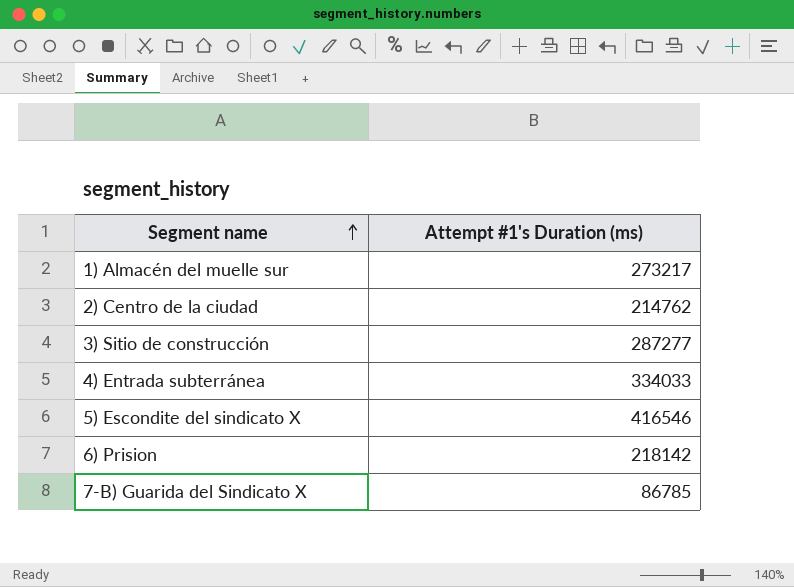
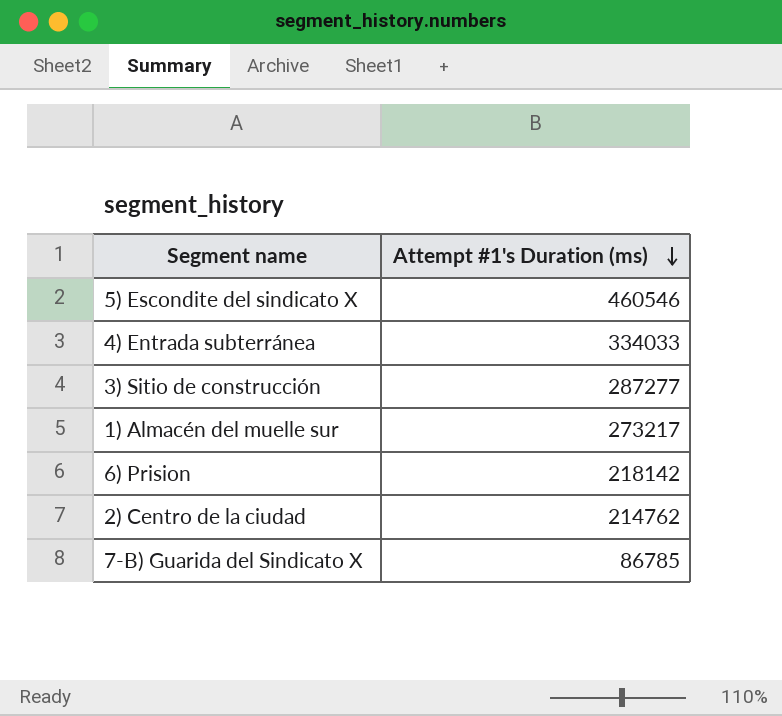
row order: Segment name ascending -> Attempt #1's Duration (ms) descending
5) Escondite del sindicato X | Attempt #1's Duration (ms): 416546 -> 460546

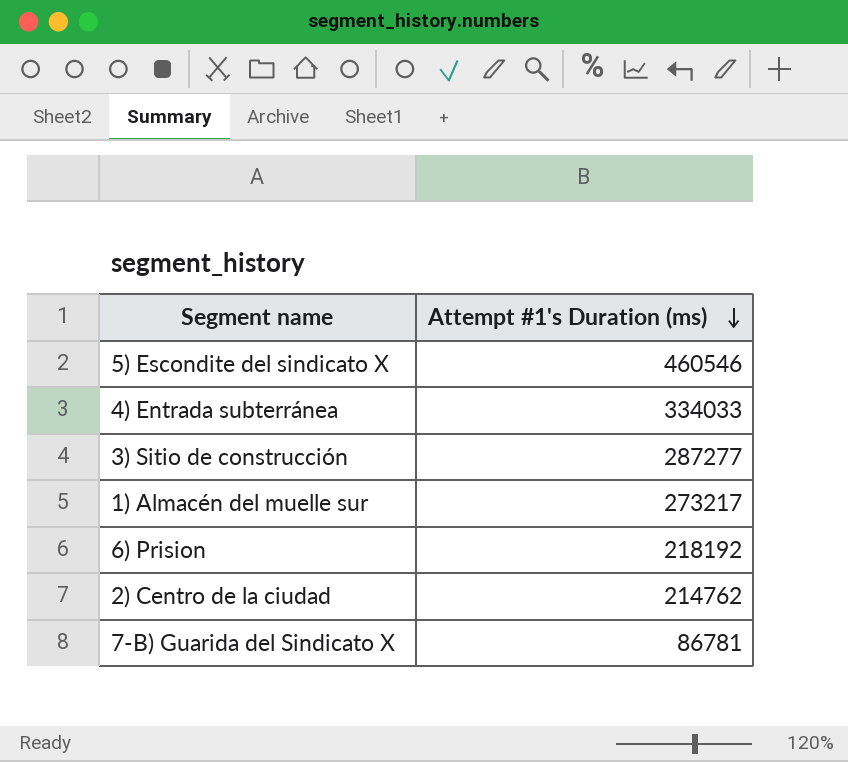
6) Prision | Attempt #1's Duration (ms): 218142 -> 218192
7-B) Guarida del Sindicato X | Attempt #1's Duration (ms): 86785 -> 86781

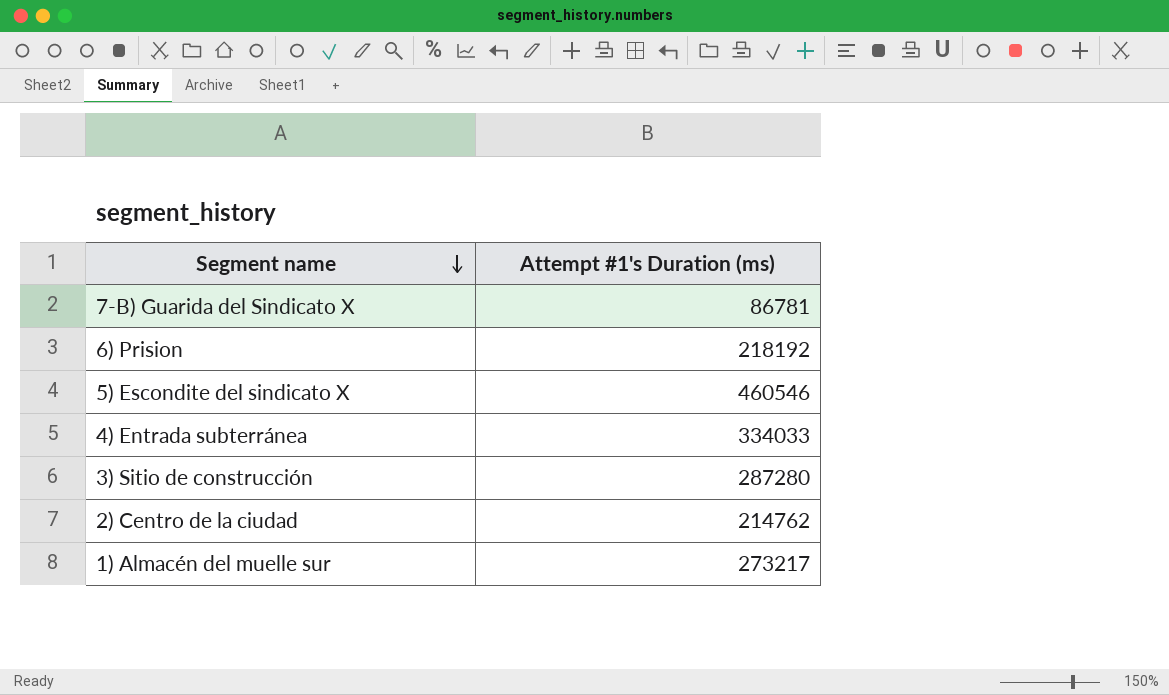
row order: Attempt #1's Duration (ms) descending -> Segment name descending
3) Sitio de construcción | Attempt #1's Duration (ms): 287277 -> 287280

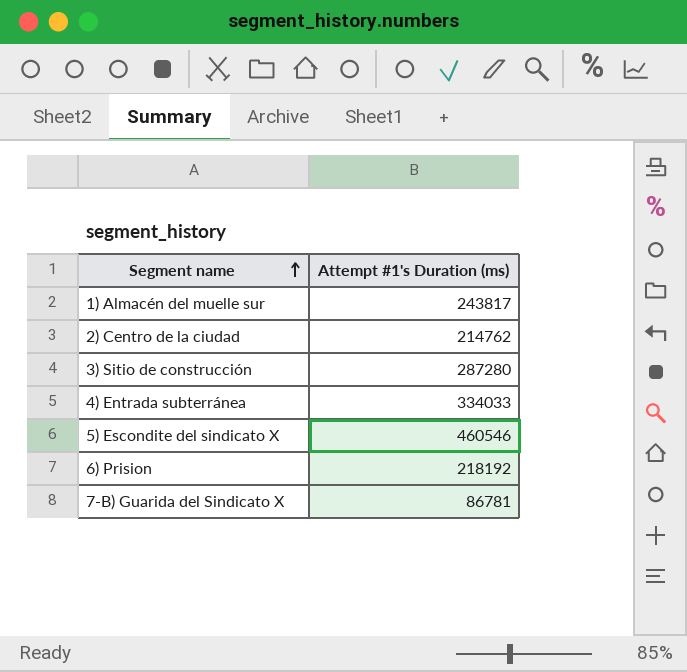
row order: Segment name descending -> Segment name ascending
1) Almacén del muelle sur | Attempt #1's Duration (ms): 273217 -> 243817

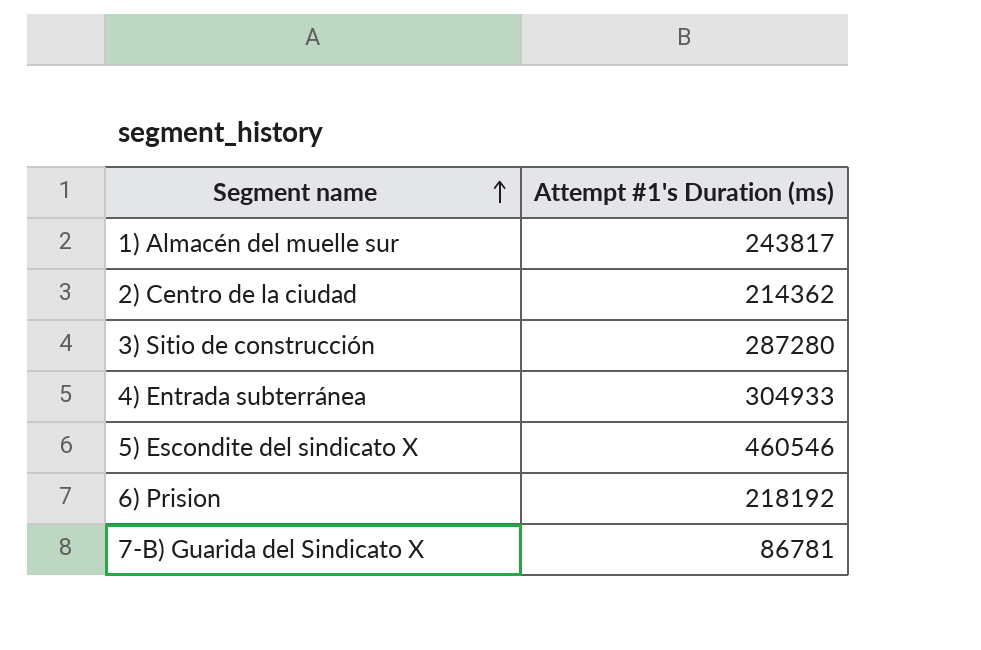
2) Centro de la ciudad | Attempt #1's Duration (ms): 214762 -> 214362
4) Entrada subterránea | Attempt #1's Duration (ms): 334033 -> 304933

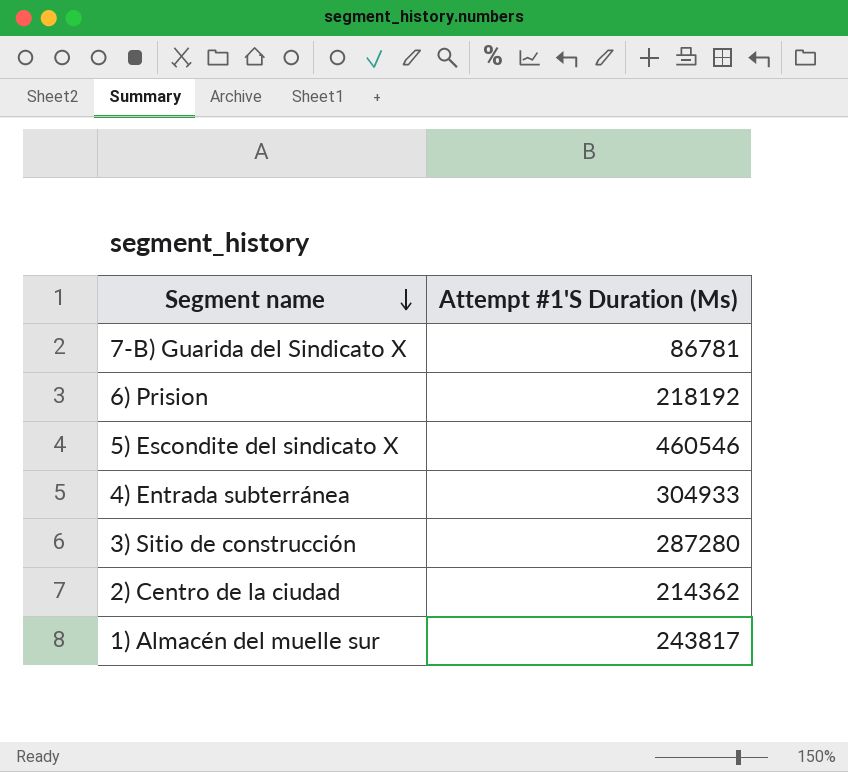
row order: Segment name ascending -> Segment name descending
column name: Attempt #1's Duration (ms) -> Attempt #1'S Duration (Ms)

